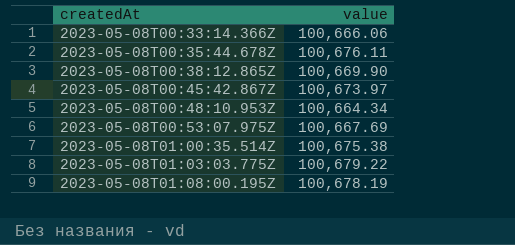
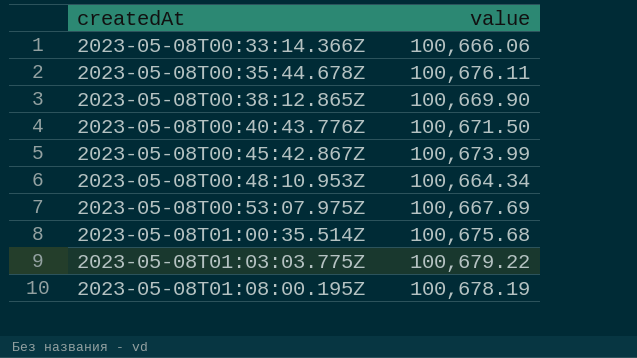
row 2023-05-08T00:40:43.776Z: none -> 100,671.50
2023-05-08T00:45:42.867Z | value: 100,673.97 -> 100,673.99
2023-05-08T01:00:35.514Z | value: 100,675.38 -> 100,675.68

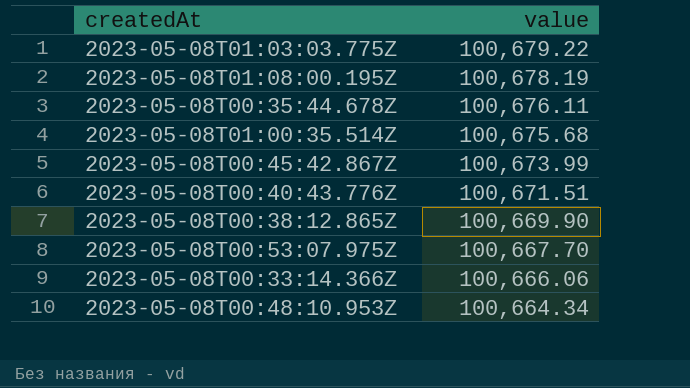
row order: createdAt ascending -> value descending
2023-05-08T00:40:43.776Z | value: 100,671.50 -> 100,671.51
2023-05-08T00:53:07.975Z | value: 100,667.69 -> 100,667.70

